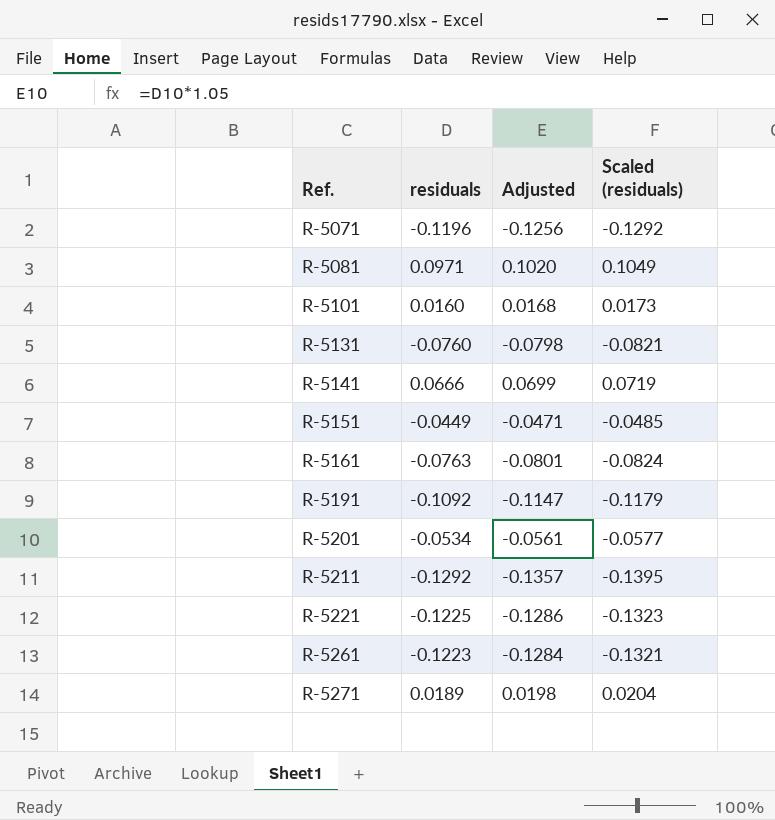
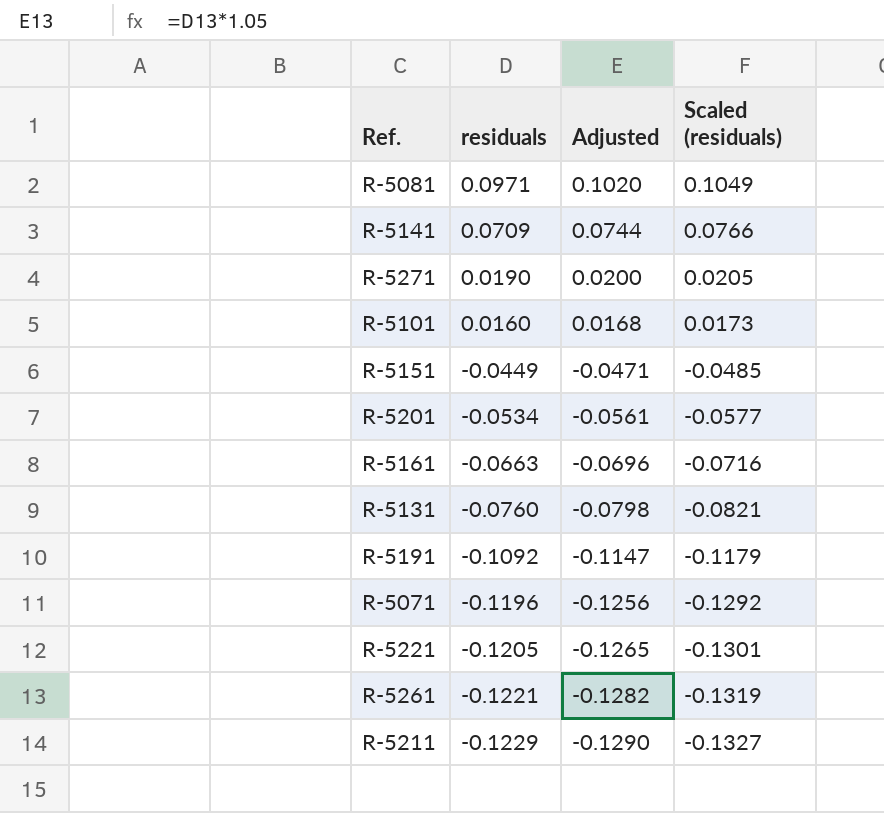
row order: Ref. ascending -> residuals descending
R-5141 | residuals: 0.0666 -> 0.0709
R-5141 | Adjusted: 0.0699 -> 0.0744
R-5141 | Scaled (residuals): 0.0719 -> 0.0766
R-5271 | residuals: 0.0189 -> 0.0190
R-5271 | Adjusted: 0.0198 -> 0.0200
R-5271 | Scaled (residuals): 0.0204 -> 0.0205
R-5161 | residuals: -0.0763 -> -0.0663
R-5161 | Adjusted: -0.0801 -> -0.0696
R-5161 | Scaled (residuals): -0.0824 -> -0.0716
R-5221 | residuals: -0.1225 -> -0.1205
R-5221 | Adjusted: -0.1286 -> -0.1265
R-5221 | Scaled (residuals): -0.1323 -> -0.1301
R-5261 | residuals: -0.1223 -> -0.1221
R-5261 | Adjusted: -0.1284 -> -0.1282
R-5261 | Scaled (residuals): -0.1321 -> -0.1319
R-5211 | residuals: -0.1292 -> -0.1229
R-5211 | Adjusted: -0.1357 -> -0.1290
R-5211 | Scaled (residuals): -0.1395 -> -0.1327

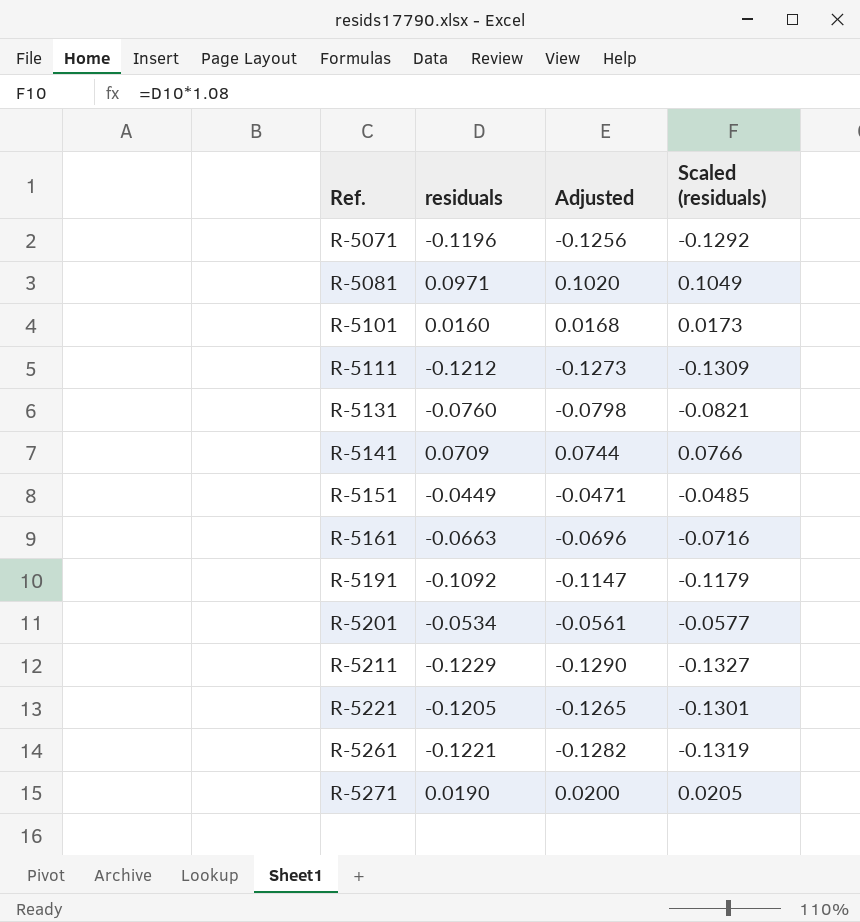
row order: residuals descending -> Ref. ascending
row R-5111: none -> -0.1212 | -0.1273 | -0.1309

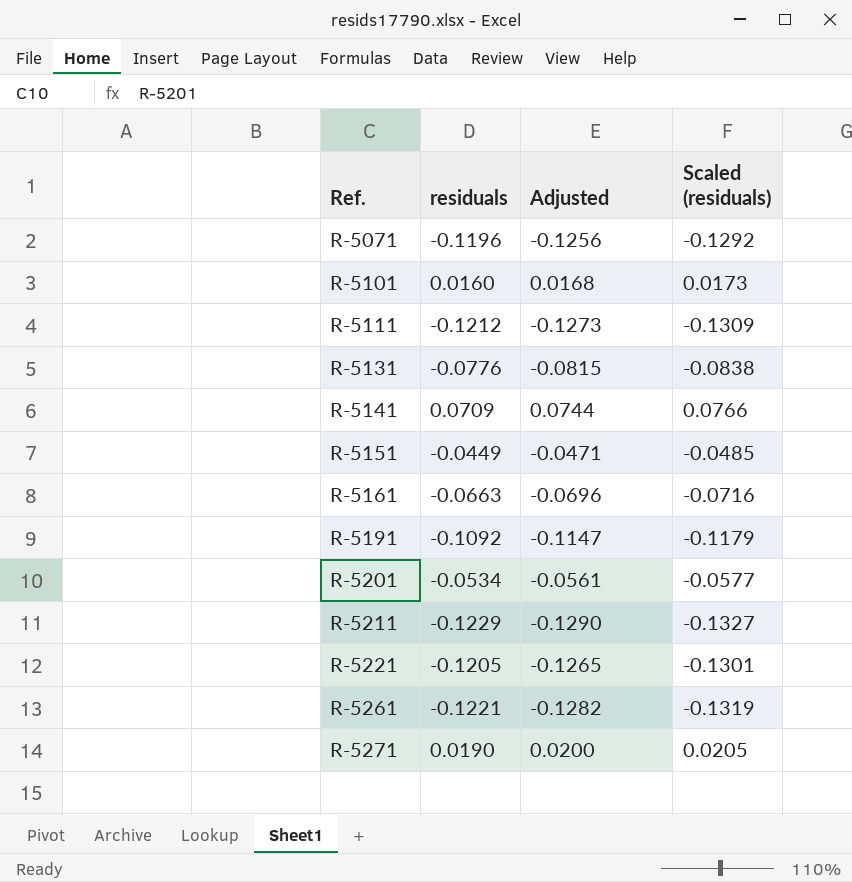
row R-5081: 0.0971 | 0.1020 | 0.1049 -> none
R-5131 | residuals: -0.0760 -> -0.0776
R-5131 | Adjusted: -0.0798 -> -0.0815
R-5131 | Scaled (residuals): -0.0821 -> -0.0838

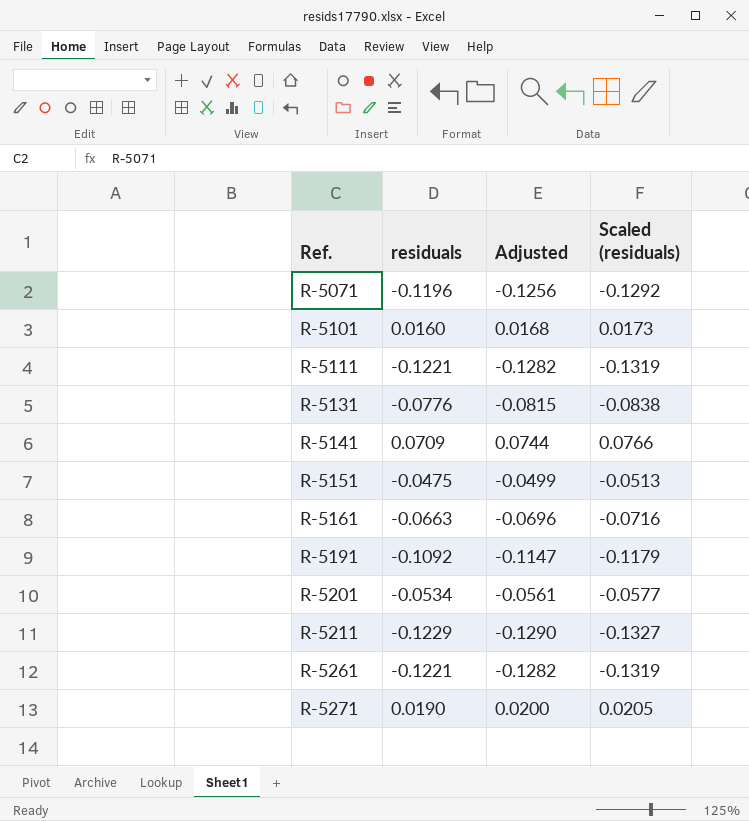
row R-5221: -0.1205 | -0.1265 | -0.1301 -> none
R-5111 | residuals: -0.1212 -> -0.1221
R-5111 | Adjusted: -0.1273 -> -0.1282
R-5111 | Scaled (residuals): -0.1309 -> -0.1319
R-5151 | residuals: -0.0449 -> -0.0475
R-5151 | Adjusted: -0.0471 -> -0.0499
R-5151 | Scaled (residuals): -0.0485 -> -0.0513

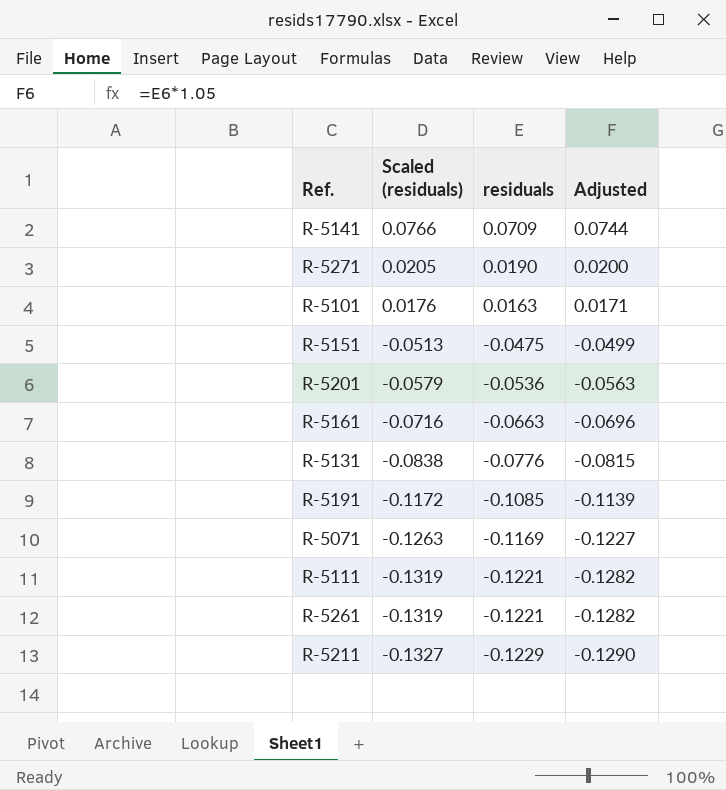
row order: Ref. ascending -> Scaled (residuals) descending
column Scaled (residuals) | position: 4 -> 2
R-5101 | Scaled (residuals): 0.0173 -> 0.0176
R-5101 | residuals: 0.0160 -> 0.0163
R-5101 | Adjusted: 0.0168 -> 0.0171
R-5201 | Scaled (residuals): -0.0577 -> -0.0579
R-5201 | residuals: -0.0534 -> -0.0536
R-5201 | Adjusted: -0.0561 -> -0.0563
R-5191 | Scaled (residuals): -0.1179 -> -0.1172
R-5191 | residuals: -0.1092 -> -0.1085
R-5191 | Adjusted: -0.1147 -> -0.1139
R-5071 | Scaled (residuals): -0.1292 -> -0.1263
R-5071 | residuals: -0.1196 -> -0.1169
R-5071 | Adjusted: -0.1256 -> -0.1227

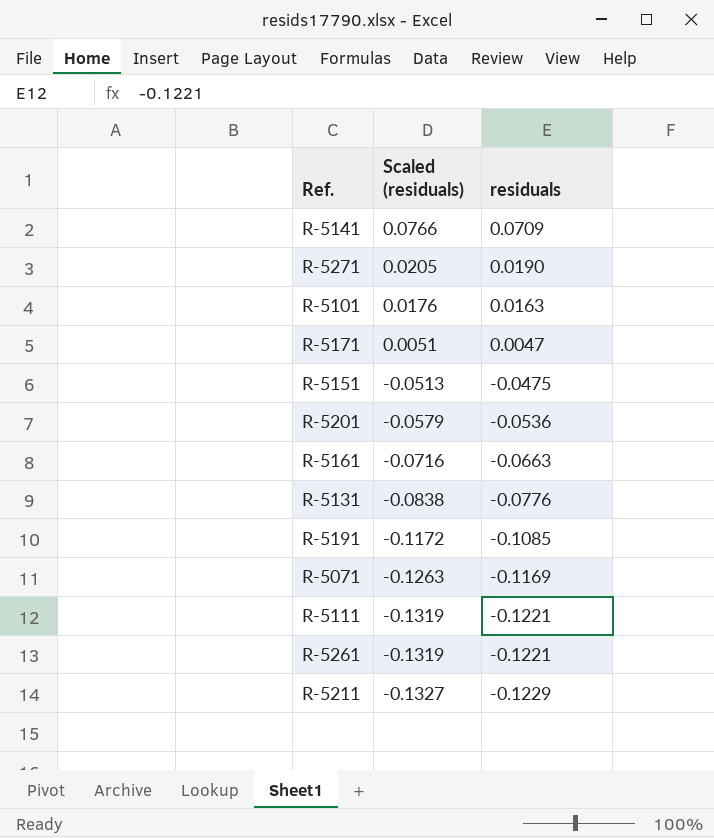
column Adjusted | formula: [residuals] * 1.05 -> none
row R-5171: none -> 0.0051 | 0.0047

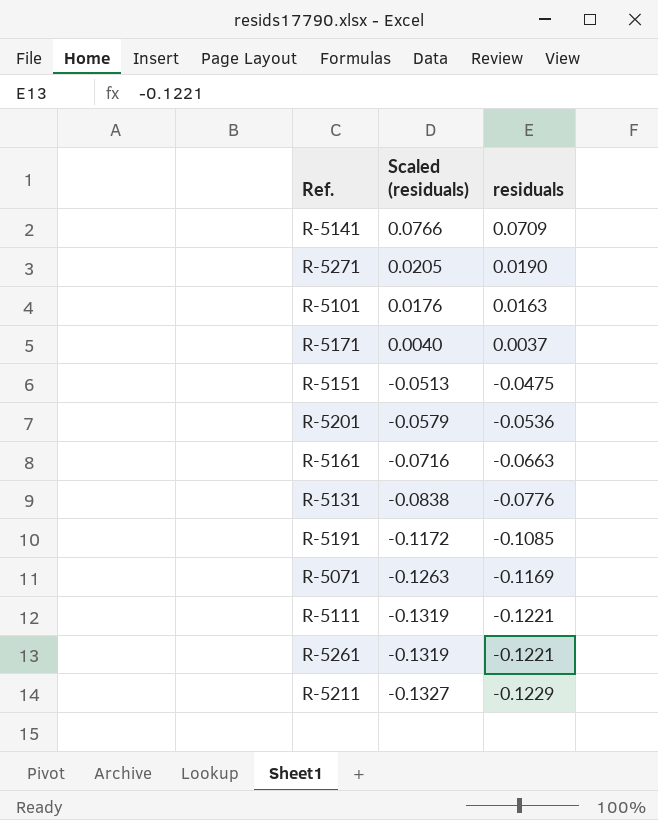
R-5171 | Scaled (residuals): 0.0051 -> 0.0040
R-5171 | residuals: 0.0047 -> 0.0037

